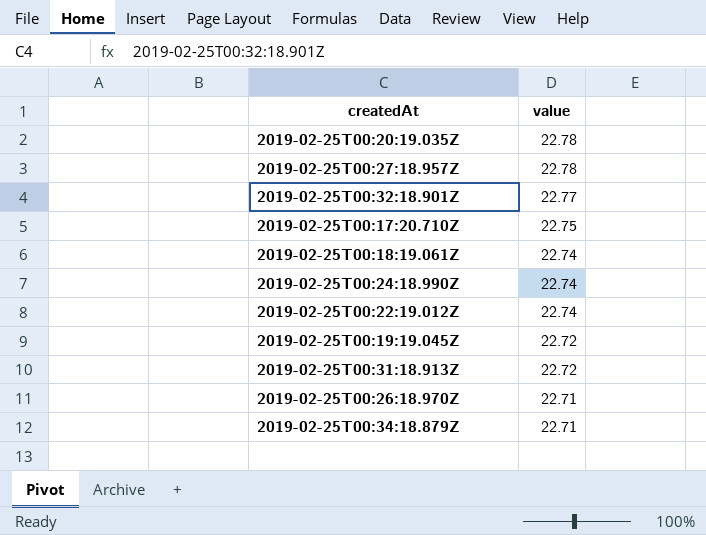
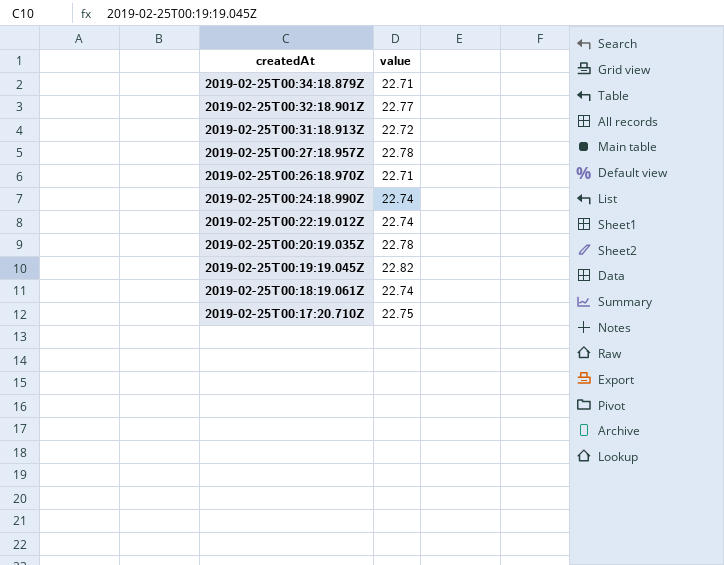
row order: value descending -> createdAt descending
2019-02-25T00:19:19.045Z | value: 22.72 -> 22.82

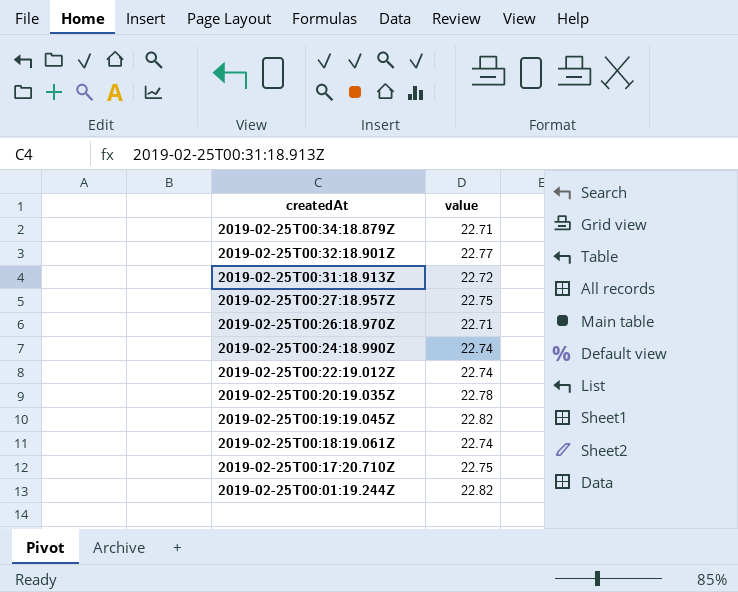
2019-02-25T00:27:18.957Z | value: 22.78 -> 22.75
row 2019-02-25T00:01:19.244Z: none -> 22.82

